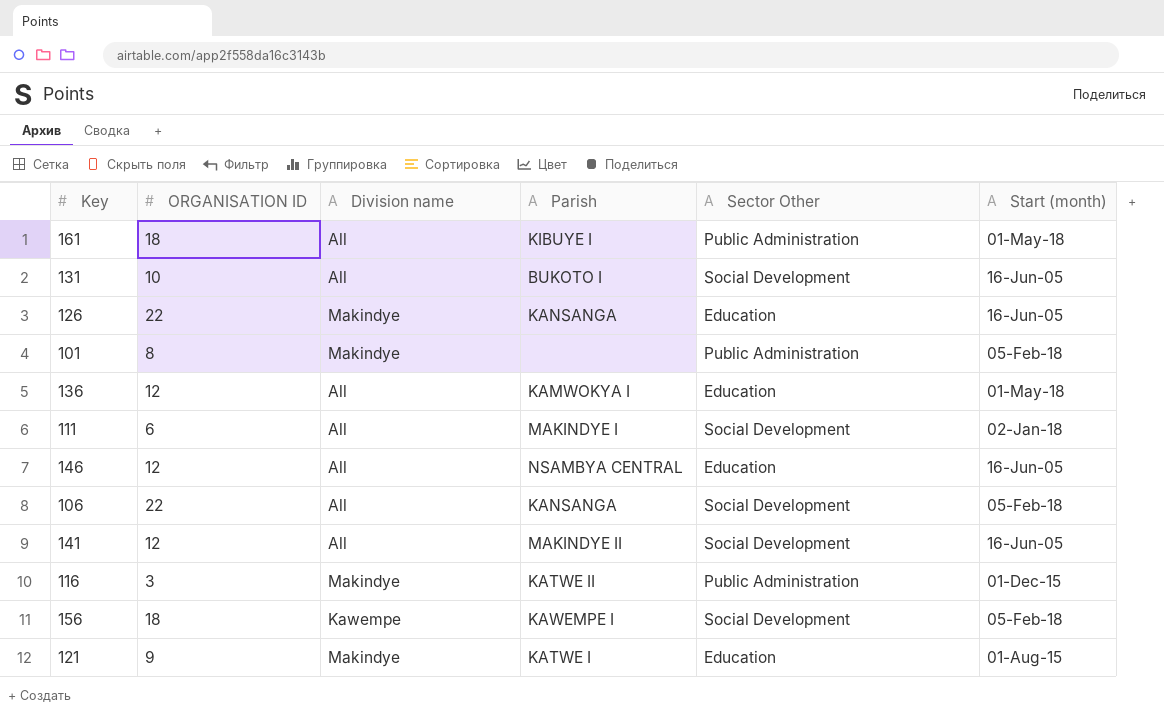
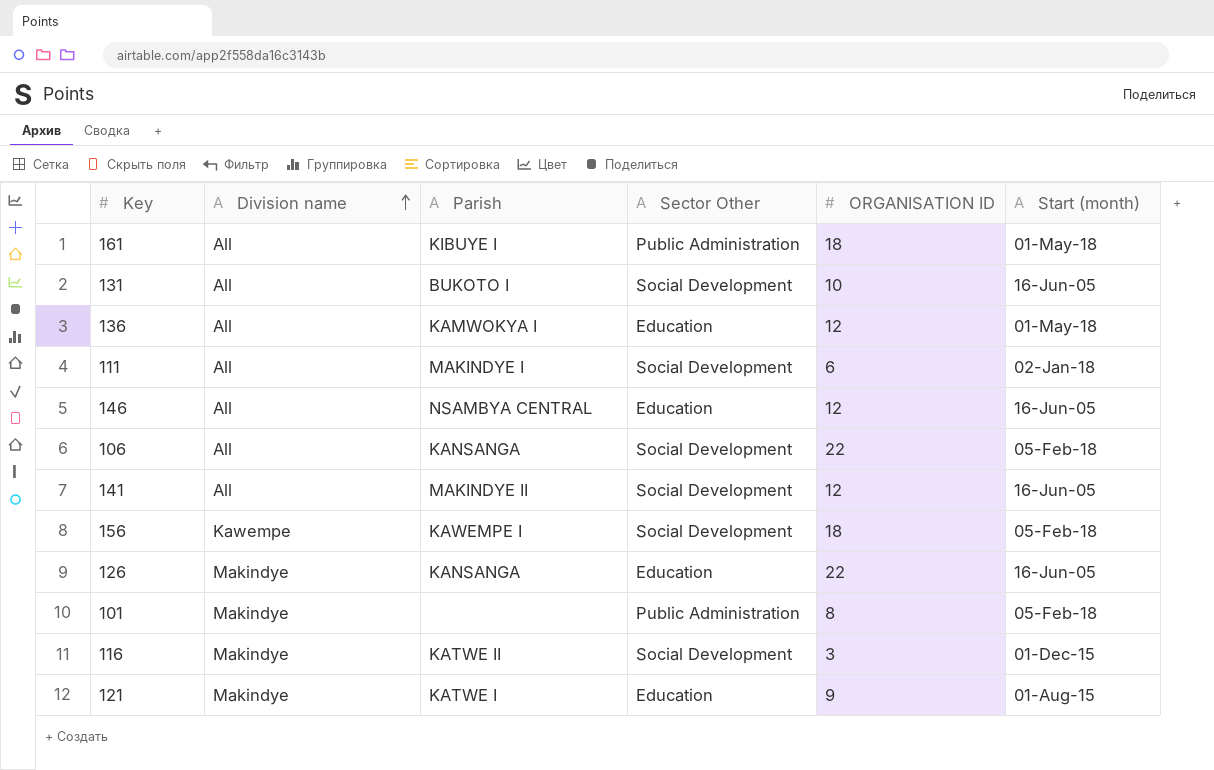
row order: none -> Division name ascending
column ORGANISATION ID | position: 2 -> 5
116 | Sector Other: Public Administration -> Social Development

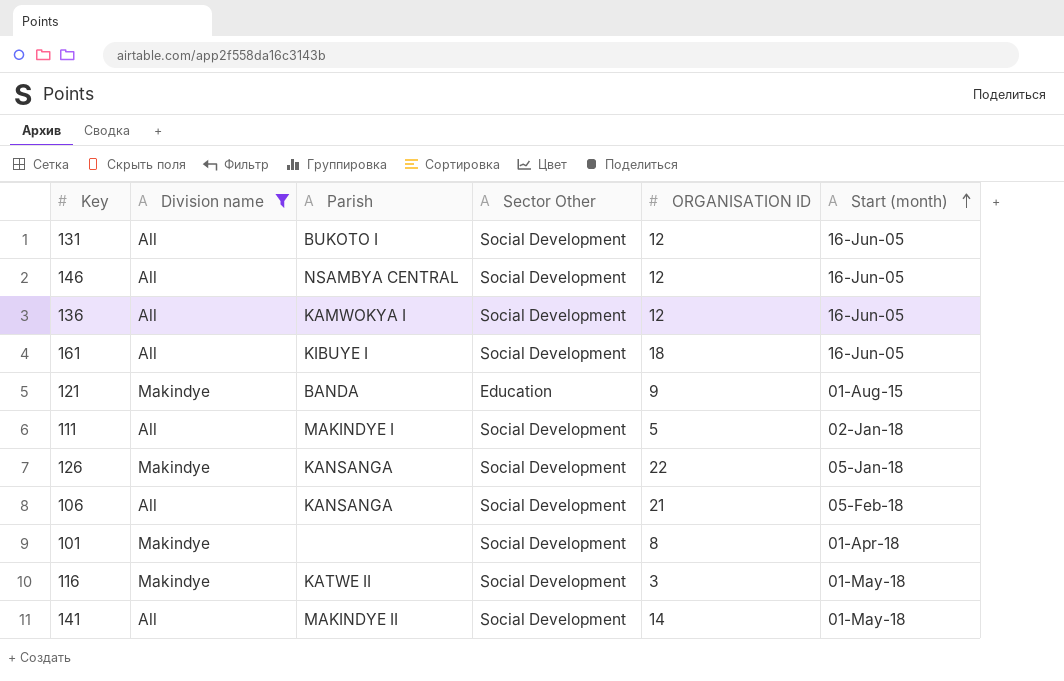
filter: none -> Division name != Kawempe
row order: Division name ascending -> Start (month) ascending
131 | ORGANISATION ID: 10 -> 12
146 | Sector Other: Education -> Social Development
136 | Sector Other: Education -> Social Development
136 | Start (month): 01-May-18 -> 16-Jun-05
161 | Sector Other: Public Administration -> Social Development
161 | Start (month): 01-May-18 -> 16-Jun-05
121 | Parish: KATWE I -> BANDA
111 | ORGANISATION ID: 6 -> 5
126 | Sector Other: Education -> Social Development
126 | Start (month): 16-Jun-05 -> 05-Jan-18
106 | ORGANISATION ID: 22 -> 21
101 | Sector Other: Public Administration -> Social Development
101 | Start (month): 05-Feb-18 -> 01-Apr-18
116 | Start (month): 01-Dec-15 -> 01-May-18
141 | ORGANISATION ID: 12 -> 14
141 | Start (month): 16-Jun-05 -> 01-May-18

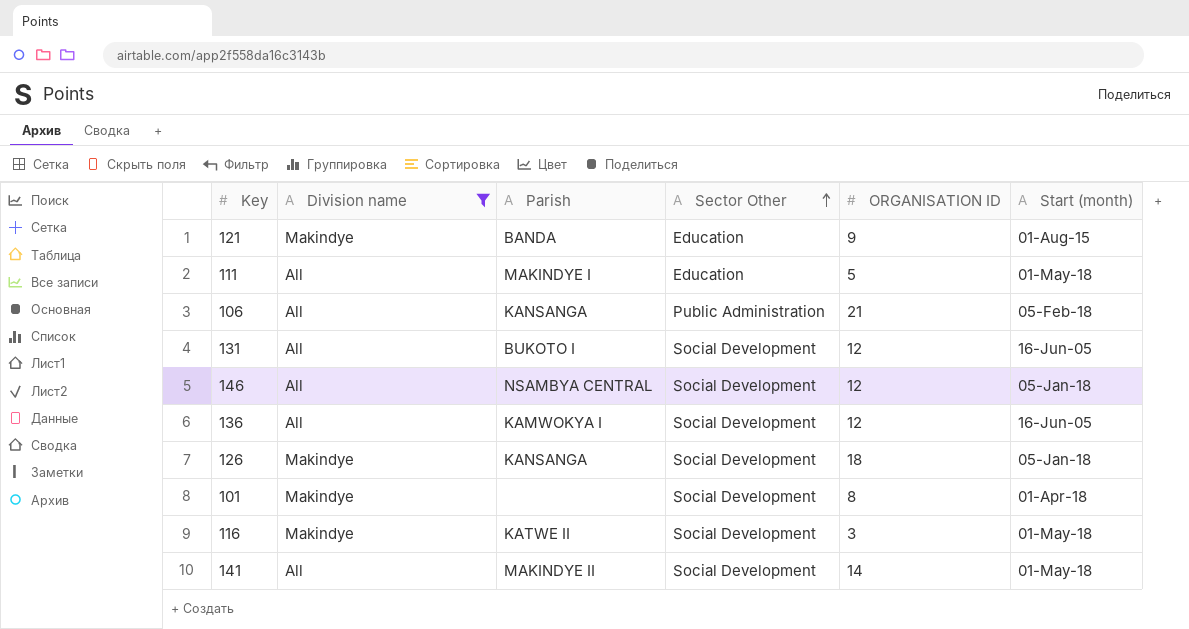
row order: Start (month) ascending -> Sector Other ascending
row 161: All | KIBUYE I | Social Development | 18 | 16-Jun-05 -> none
111 | Sector Other: Social Development -> Education
111 | Start (month): 02-Jan-18 -> 01-May-18
106 | Sector Other: Social Development -> Public Administration
146 | Start (month): 16-Jun-05 -> 05-Jan-18
126 | ORGANISATION ID: 22 -> 18

